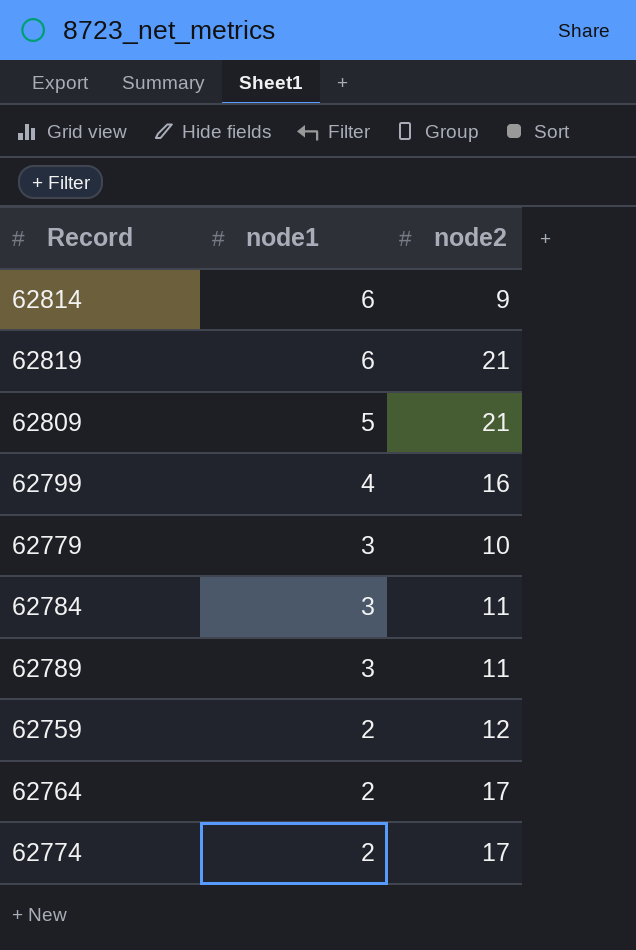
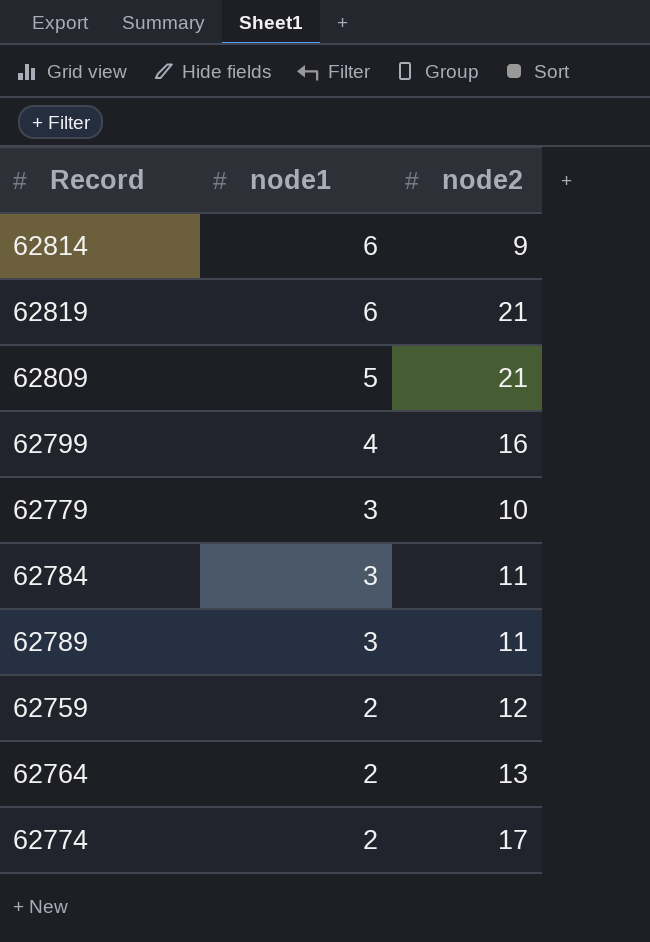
62764 | node2: 17 -> 13

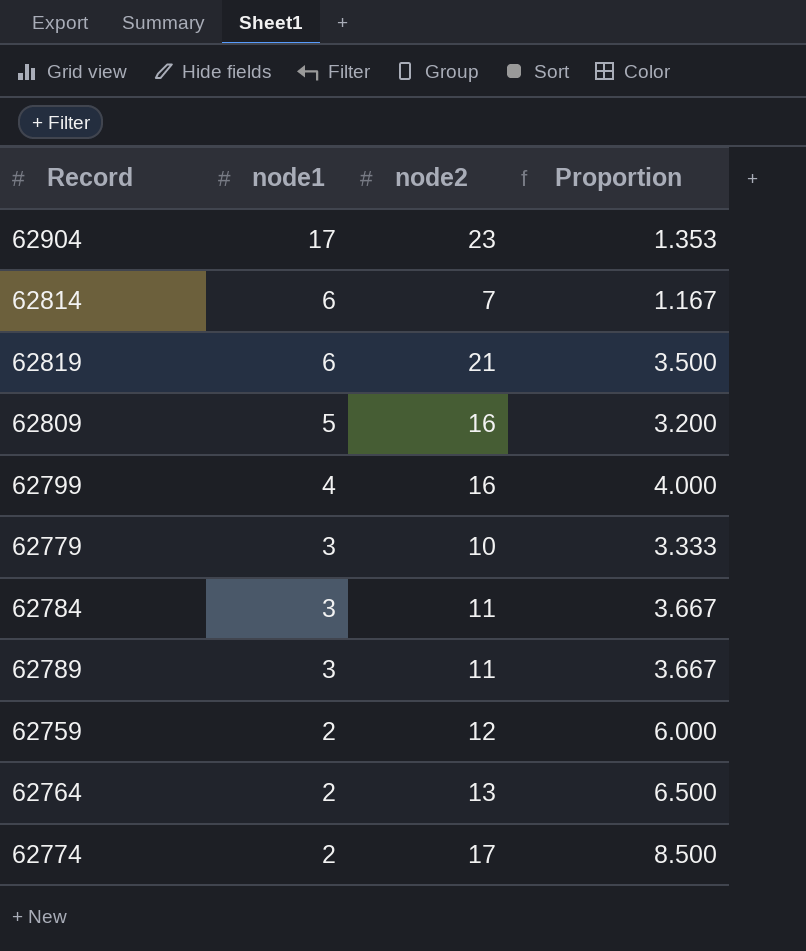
column Proportion | formula: none -> [node2] / [node1]
row 62904: none -> 17 | 23 | 1.353
62814 | node2: 9 -> 7
62809 | node2: 21 -> 16

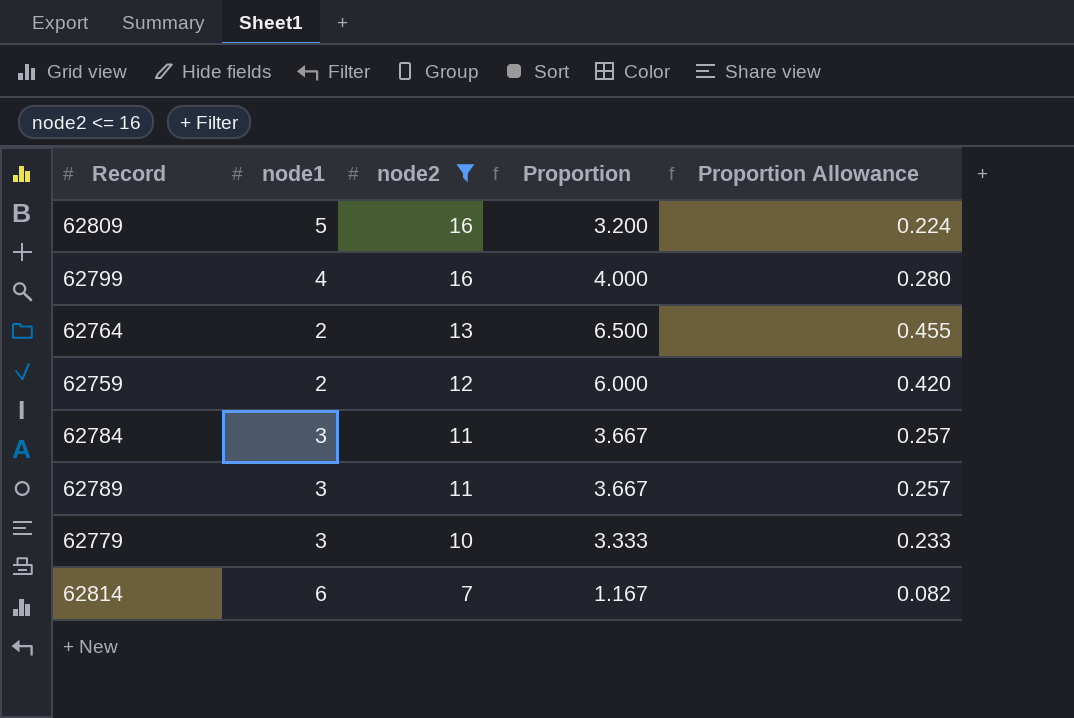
filter: none -> node2 <= 16
row order: node1 descending -> node2 descending
column Proportion Allowance | formula: none -> [Proportion] * 0.07

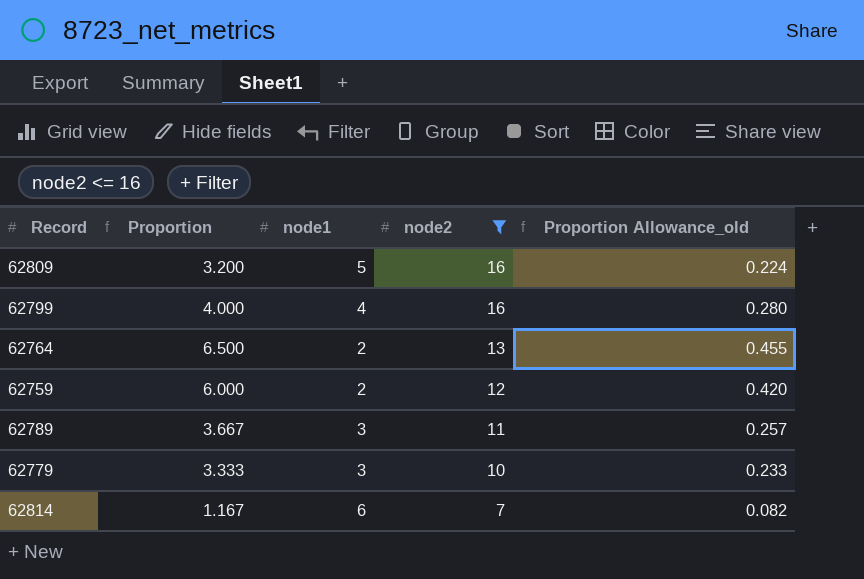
column Proportion | position: 4 -> 2
column name: Proportion Allowance -> Proportion Allowance_old
row 62784: 3 | 11 | 3.667 | 0.257 -> none

